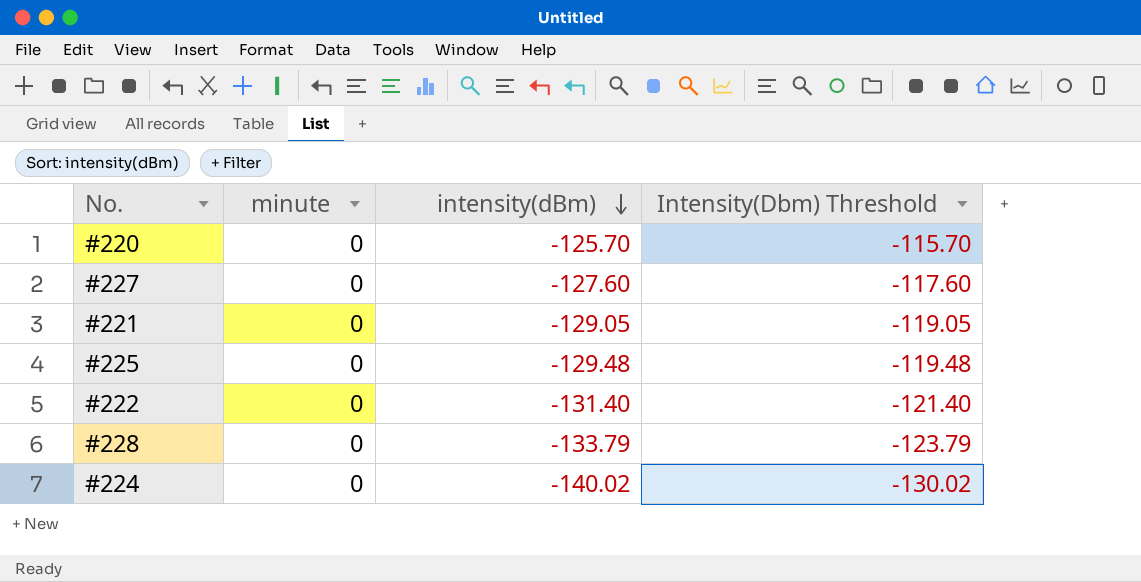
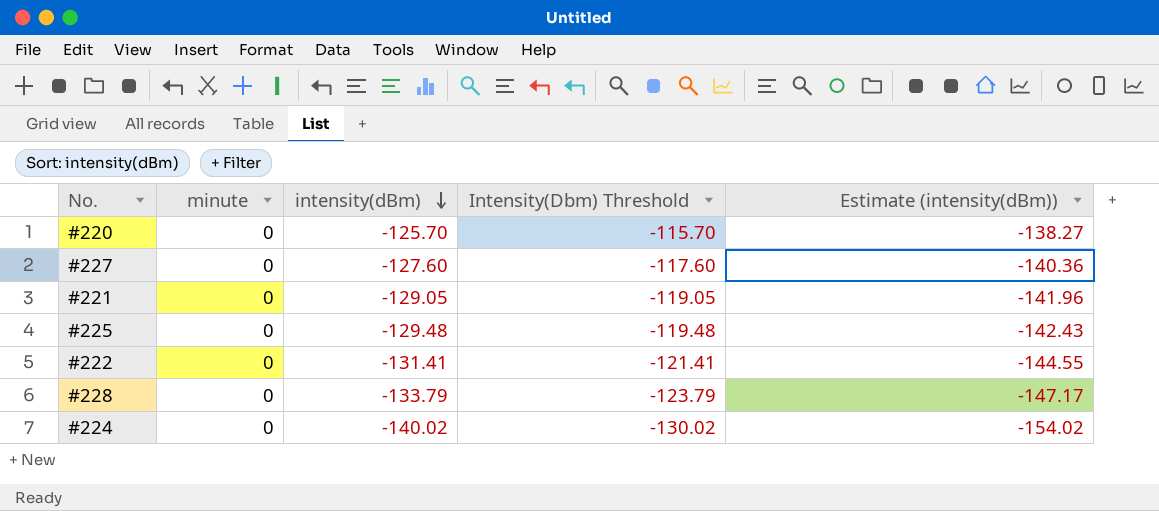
column Estimate (intensity(dBm)) | formula: none -> [intensity(dBm)] * 1.1
#222 | intensity(dBm): -131.40 -> -131.41
#222 | Intensity(Dbm) Threshold: -121.40 -> -121.41

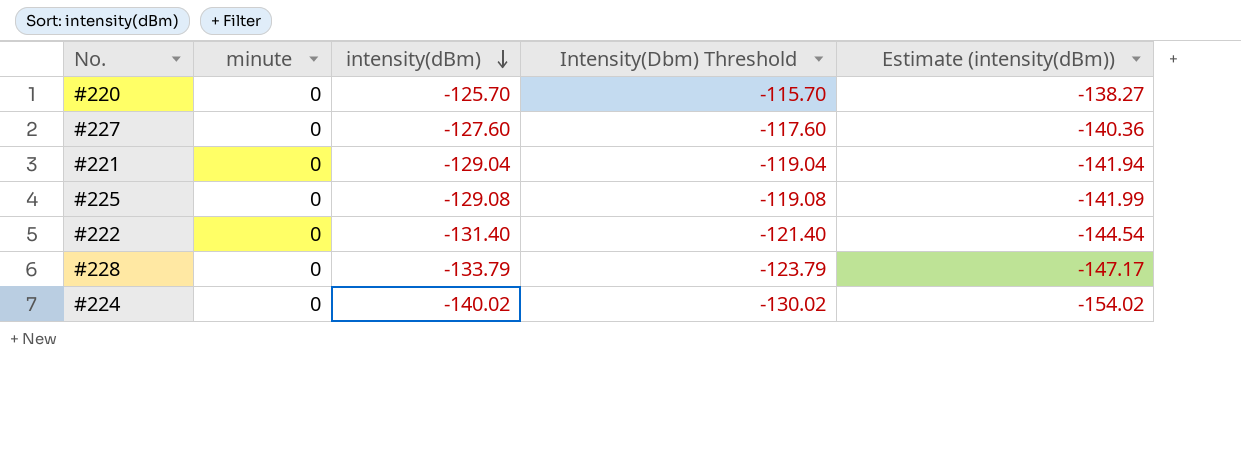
#221 | intensity(dBm): -129.05 -> -129.04
#221 | Intensity(Dbm) Threshold: -119.05 -> -119.04
#221 | Estimate (intensity(dBm)): -141.96 -> -141.94
#225 | intensity(dBm): -129.48 -> -129.08
#225 | Intensity(Dbm) Threshold: -119.48 -> -119.08
#225 | Estimate (intensity(dBm)): -142.43 -> -141.99
#222 | intensity(dBm): -131.41 -> -131.40
#222 | Intensity(Dbm) Threshold: -121.41 -> -121.40
#222 | Estimate (intensity(dBm)): -144.55 -> -144.54

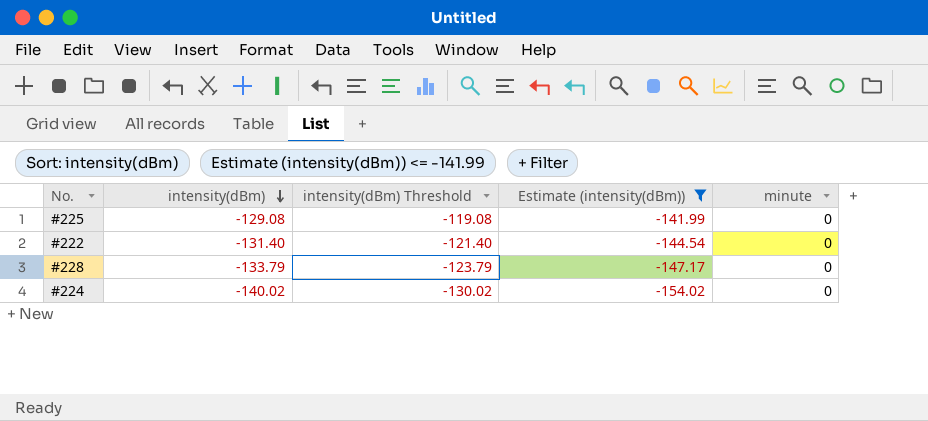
filter: none -> Estimate (intensity(dBm)) <= -141.99
column name: Intensity(Dbm) Threshold -> intensity(dBm) Threshold
column minute | position: 2 -> 5

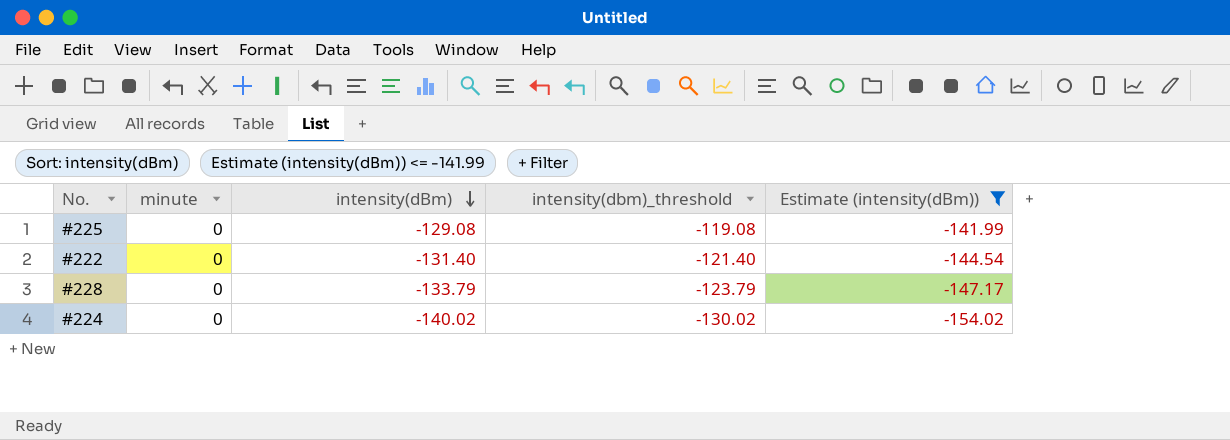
column minute | position: 5 -> 2
column name: intensity(dBm) Threshold -> intensity(dbm)_threshold

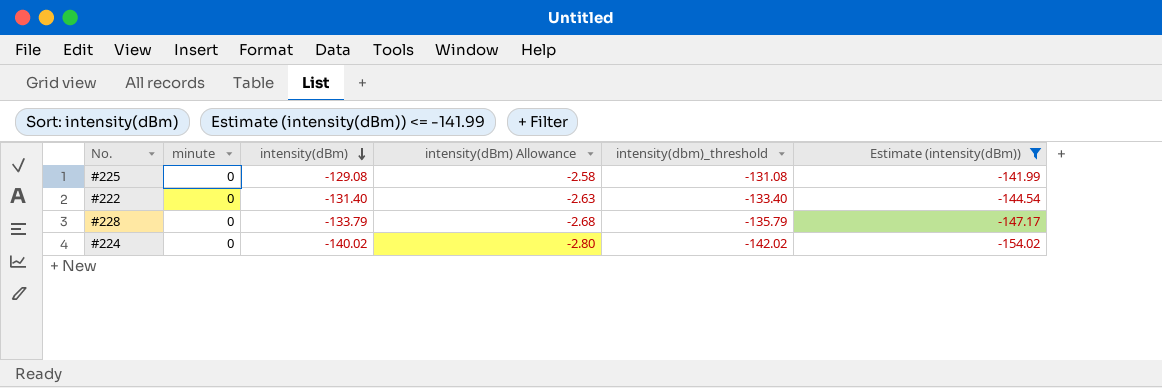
column intensity(dBm) Allowance | formula: none -> [intensity(dBm)] * 0.02
column intensity(dbm)_threshold | formula: [intensity(dBm)] + 10 -> [intensity(dBm)] - 2

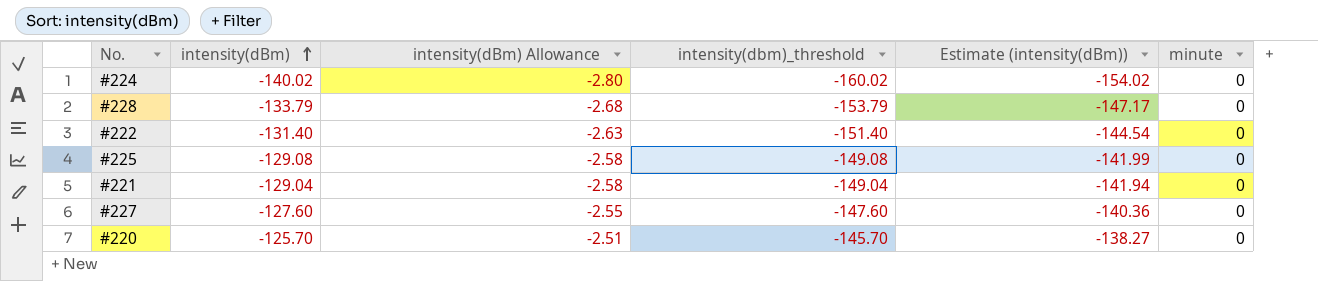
filter: Estimate (intensity(dBm)) <= -141.99 -> none
row order: intensity(dBm) descending -> intensity(dBm) ascending
column intensity(dbm)_threshold | formula: [intensity(dBm)] - 2 -> [intensity(dBm)] - 20
column minute | position: 2 -> 6

